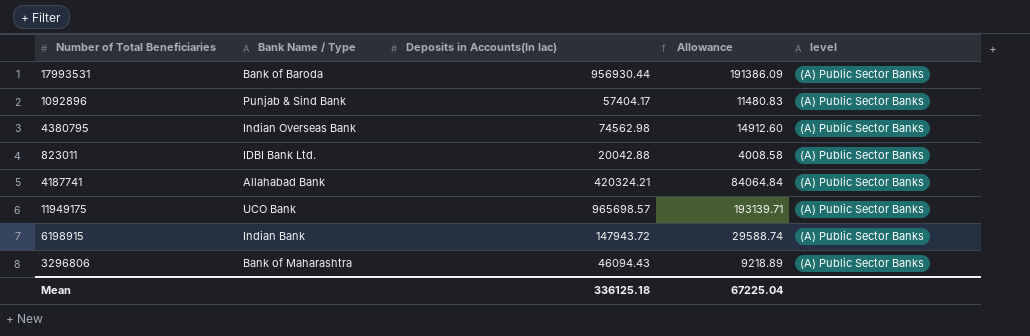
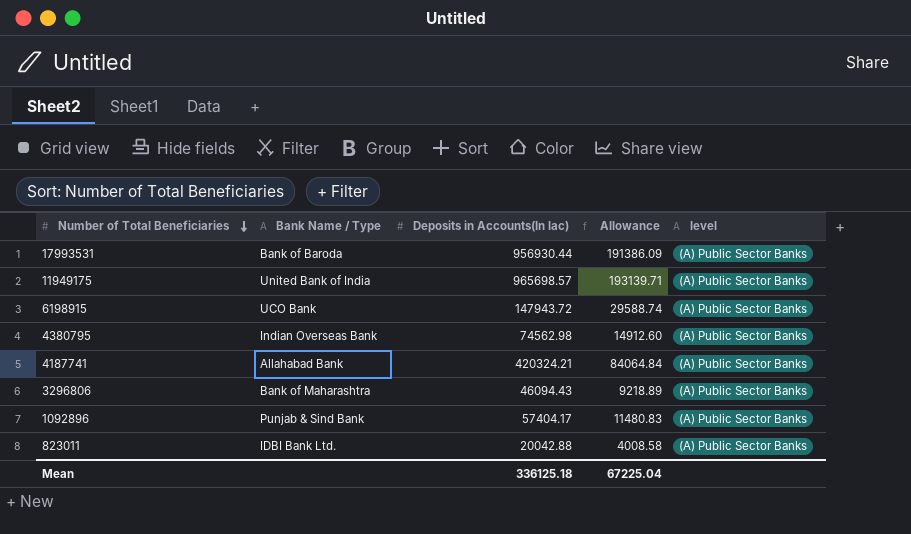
row order: none -> Number of Total Beneficiaries descending
11949175 | Bank Name / Type: UCO Bank -> United Bank of India
6198915 | Bank Name / Type: Indian Bank -> UCO Bank

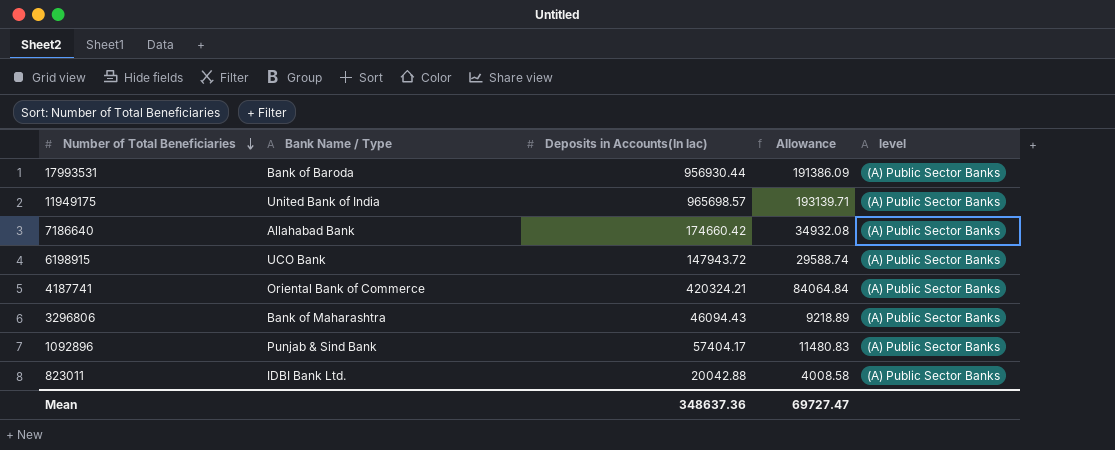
row 4380795: Indian Overseas Bank | 74562.98 | 14912.60 | (A) Public Sector Banks -> none
row 7186640: none -> Allahabad Bank | 174660.42 | 34932.08 | (A) Public Sector Banks
4187741 | Bank Name / Type: Allahabad Bank -> Oriental Bank of Commerce
Mean | Deposits in Accounts(In lac): 336125.18 -> 348637.36
Mean | Allowance: 67225.04 -> 69727.47

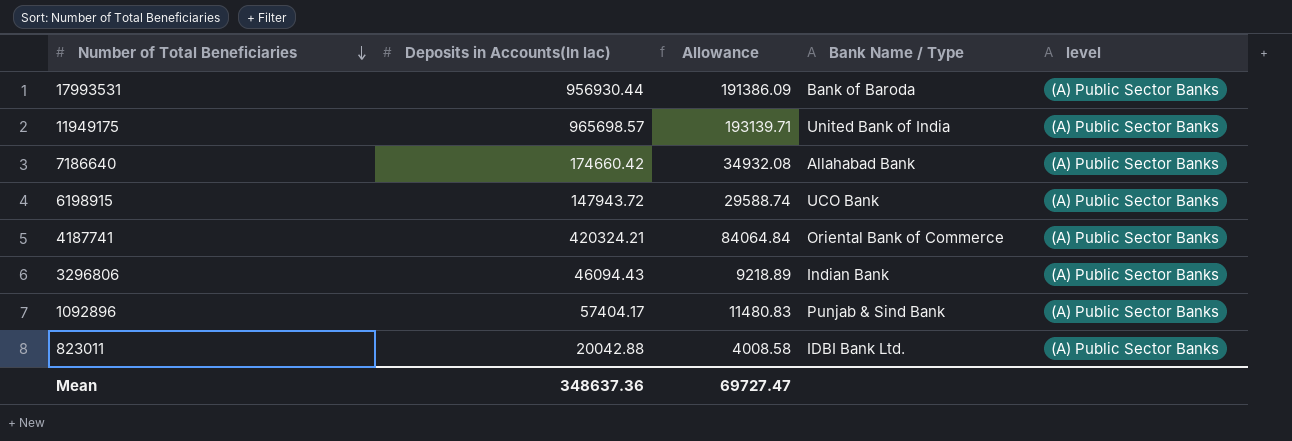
column Bank Name / Type | position: 2 -> 4
3296806 | Bank Name / Type: Bank of Maharashtra -> Indian Bank

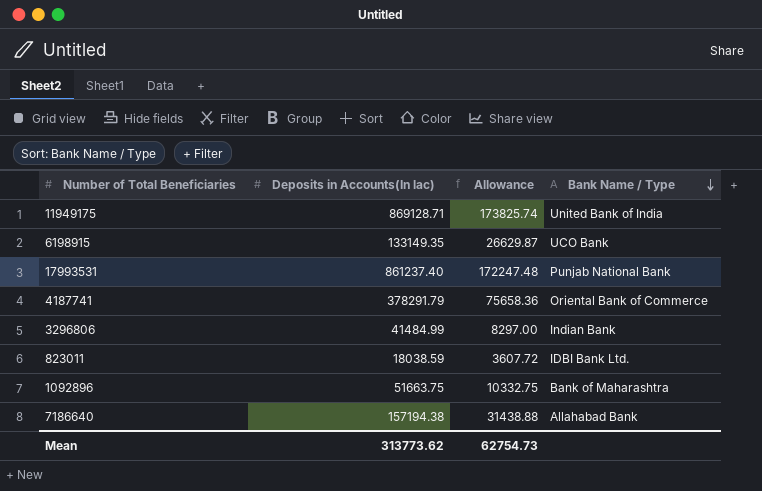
row order: Number of Total Beneficiaries descending -> Bank Name / Type descending
column level | position: 5 -> none
11949175 | Deposits in Accounts(In lac): 965698.57 -> 869128.71
11949175 | Allowance: 193139.71 -> 173825.74
6198915 | Deposits in Accounts(In lac): 147943.72 -> 133149.35
6198915 | Allowance: 29588.74 -> 26629.87
17993531 | Deposits in Accounts(In lac): 956930.44 -> 861237.40
17993531 | Allowance: 191386.09 -> 172247.48
17993531 | Bank Name / Type: Bank of Baroda -> Punjab National Bank
4187741 | Deposits in Accounts(In lac): 420324.21 -> 378291.79
4187741 | Allowance: 84064.84 -> 75658.36
3296806 | Deposits in Accounts(In lac): 46094.43 -> 41484.99
3296806 | Allowance: 9218.89 -> 8297.00
823011 | Deposits in Accounts(In lac): 20042.88 -> 18038.59
823011 | Allowance: 4008.58 -> 3607.72
1092896 | Deposits in Accounts(In lac): 57404.17 -> 51663.75
1092896 | Allowance: 11480.83 -> 10332.75
1092896 | Bank Name / Type: Punjab & Sind Bank -> Bank of Maharashtra
7186640 | Deposits in Accounts(In lac): 174660.42 -> 157194.38
7186640 | Allowance: 34932.08 -> 31438.88
Mean | Deposits in Accounts(In lac): 348637.36 -> 313773.62
Mean | Allowance: 69727.47 -> 62754.73

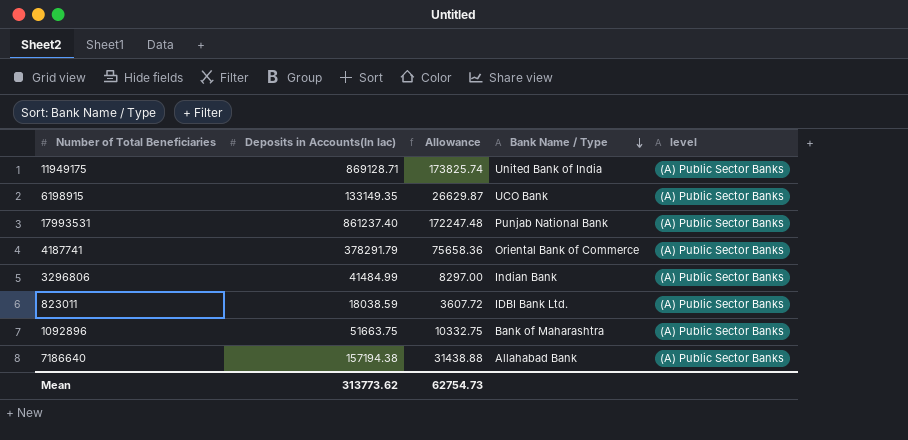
column level | position: none -> 5

